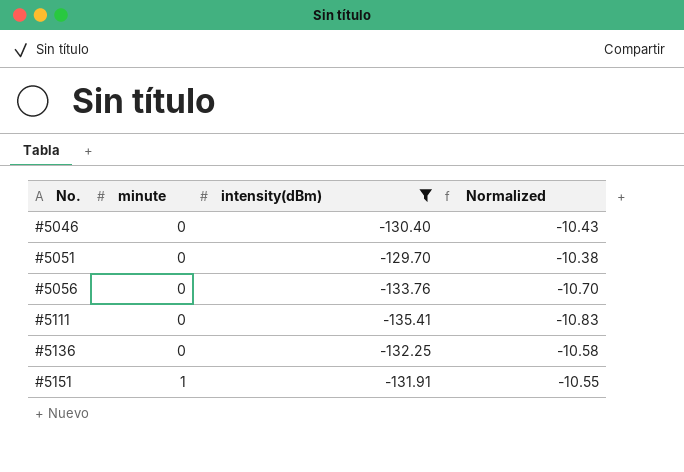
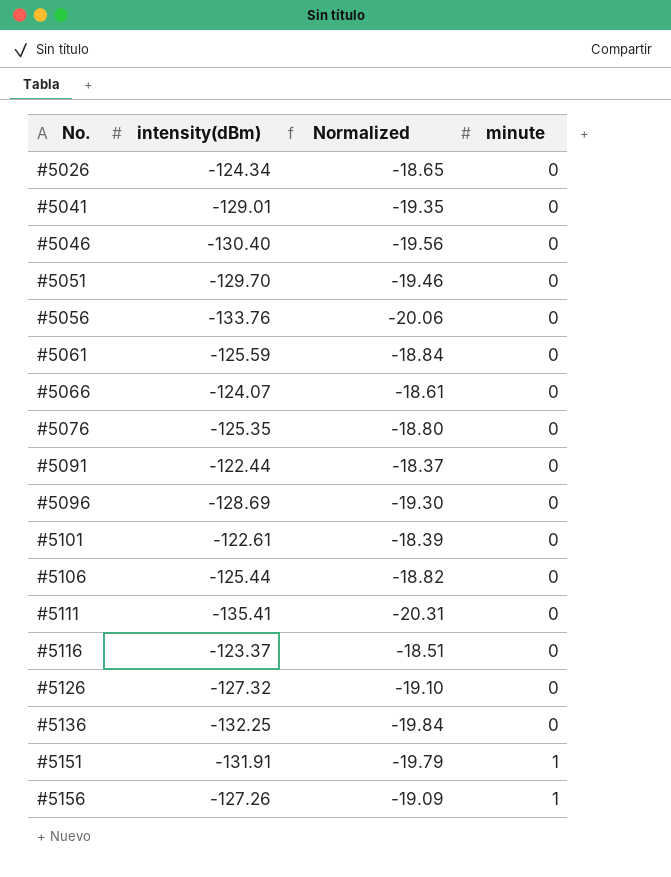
filter: intensity(dBm) <= -129.70 -> none
column Normalized | formula: [intensity(dBm)] * 0.08 -> [intensity(dBm)] * 0.15
column minute | position: 2 -> 4

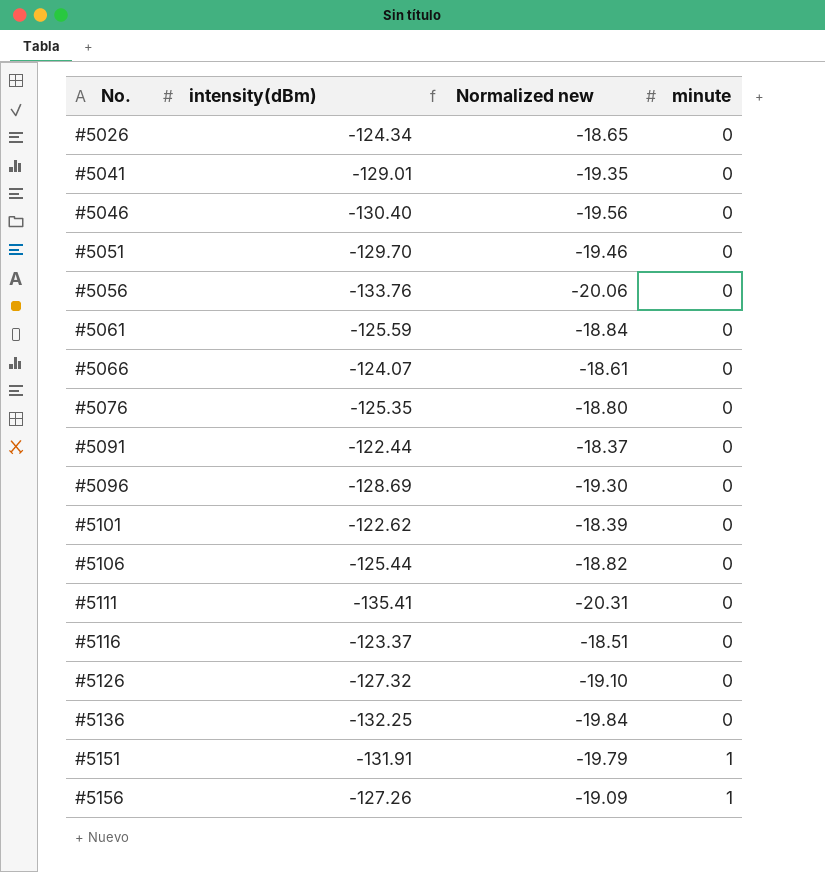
column name: Normalized -> Normalized new
#5101 | intensity(dBm): -122.61 -> -122.62

